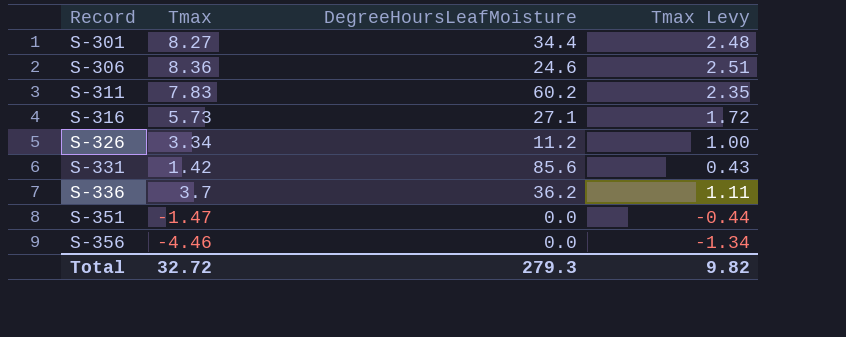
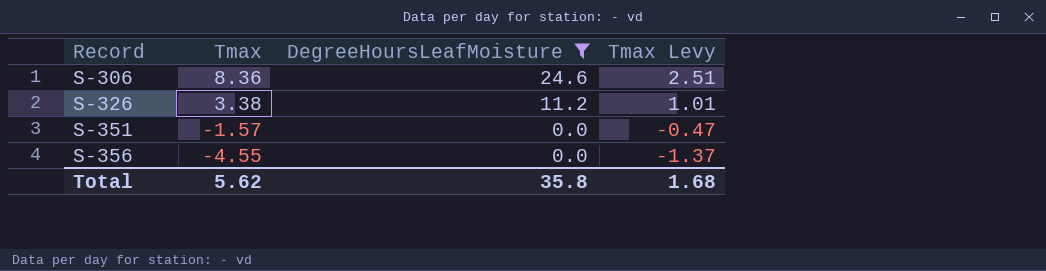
filter: none -> DegreeHoursLeafMoisture <= 24.6
S-326 | Tmax: 3.34 -> 3.38
S-326 | Tmax Levy: 1.00 -> 1.01
S-351 | Tmax: -1.47 -> -1.57
S-351 | Tmax Levy: -0.44 -> -0.47
S-356 | Tmax: -4.46 -> -4.55
S-356 | Tmax Levy: -1.34 -> -1.37
Total | Tmax: 32.72 -> 5.62
Total | DegreeHoursLeafMoisture: 279.3 -> 35.8
Total | Tmax Levy: 9.82 -> 1.68

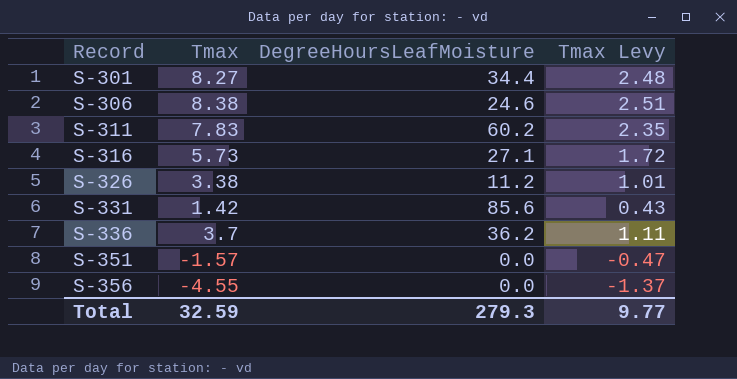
filter: DegreeHoursLeafMoisture <= 24.6 -> none
S-306 | Tmax: 8.36 -> 8.38
Total | Tmax: 5.62 -> 32.59
Total | DegreeHoursLeafMoisture: 35.8 -> 279.3
Total | Tmax Levy: 1.68 -> 9.77

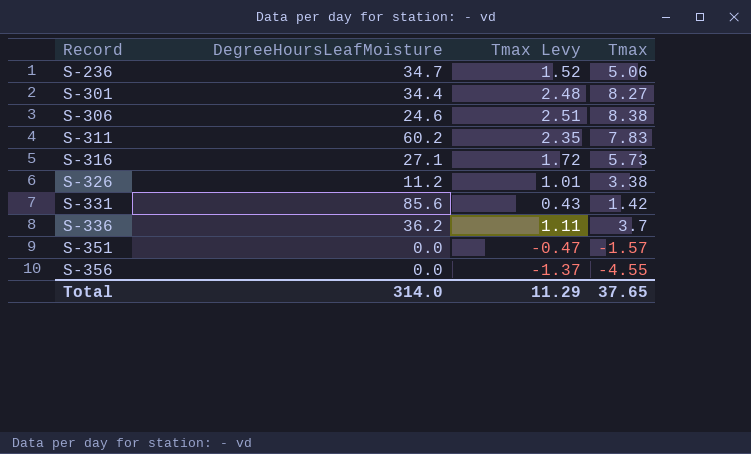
column Tmax | position: 2 -> 4
row S-236: none -> 34.7 | 1.52 | 5.06
Total | DegreeHoursLeafMoisture: 279.3 -> 314.0
Total | Tmax Levy: 9.77 -> 11.29
Total | Tmax: 32.59 -> 37.65

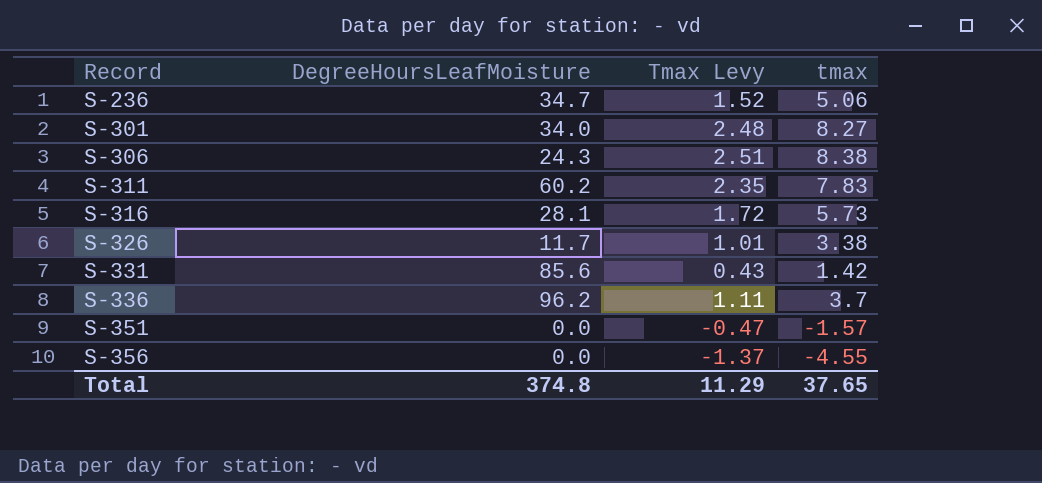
column name: Tmax -> tmax
S-301 | DegreeHoursLeafMoisture: 34.4 -> 34.0
S-306 | DegreeHoursLeafMoisture: 24.6 -> 24.3
S-316 | DegreeHoursLeafMoisture: 27.1 -> 28.1
S-326 | DegreeHoursLeafMoisture: 11.2 -> 11.7
S-336 | DegreeHoursLeafMoisture: 36.2 -> 96.2
Total | DegreeHoursLeafMoisture: 314.0 -> 374.8

